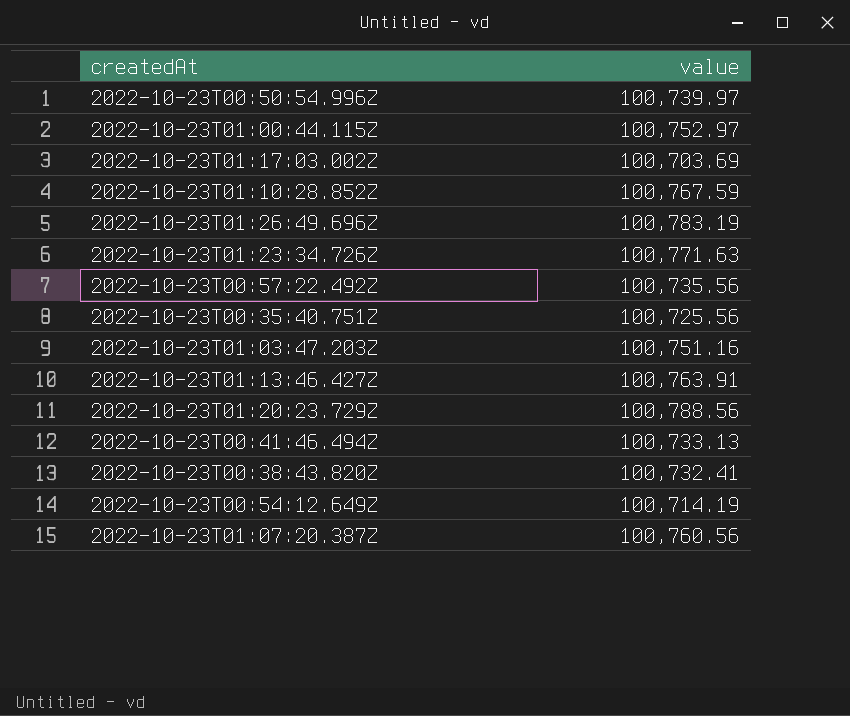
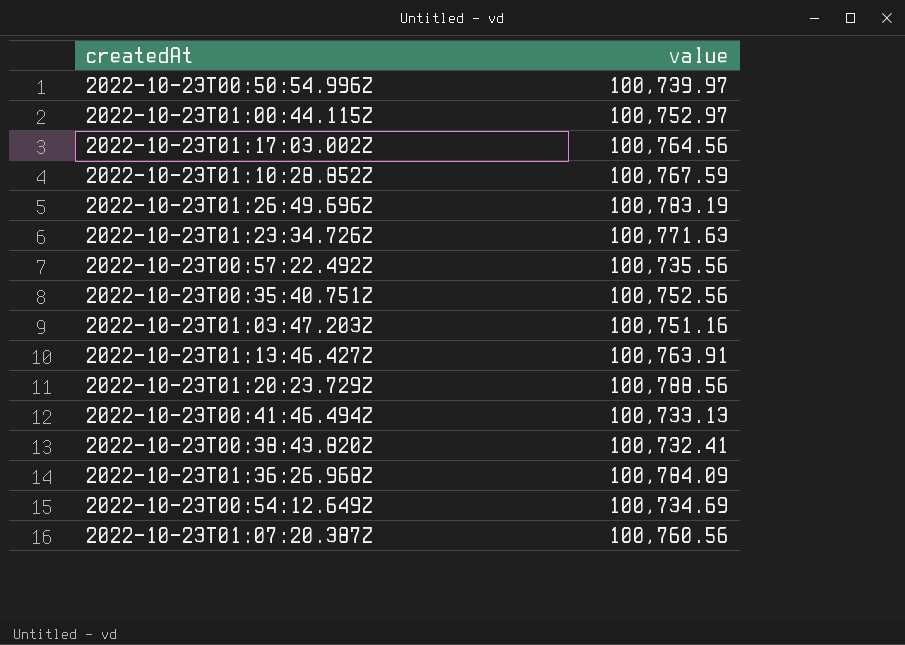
2022-10-23T01:17:03.002Z | value: 100,703.69 -> 100,764.56
2022-10-23T00:35:40.751Z | value: 100,725.56 -> 100,752.56
row 2022-10-23T01:36:26.968Z: none -> 100,784.09
2022-10-23T00:54:12.649Z | value: 100,714.19 -> 100,734.69

